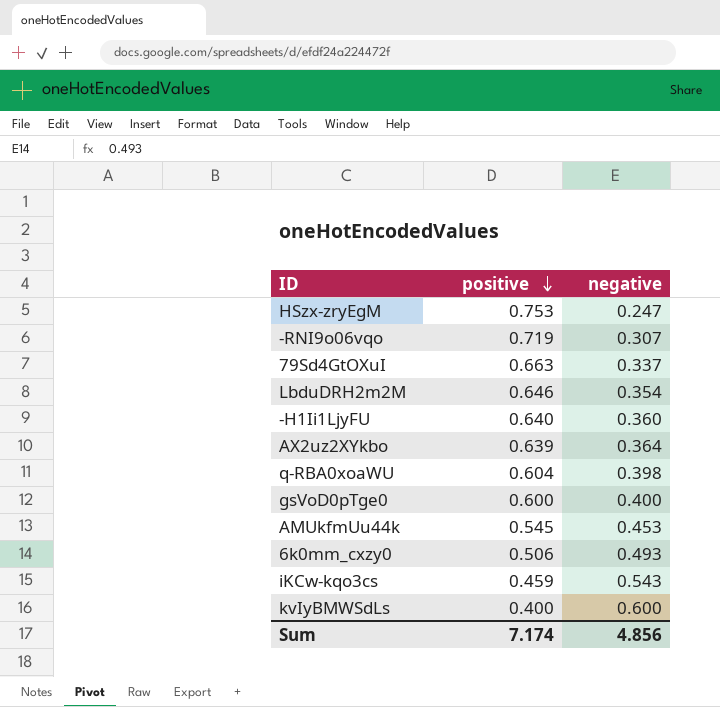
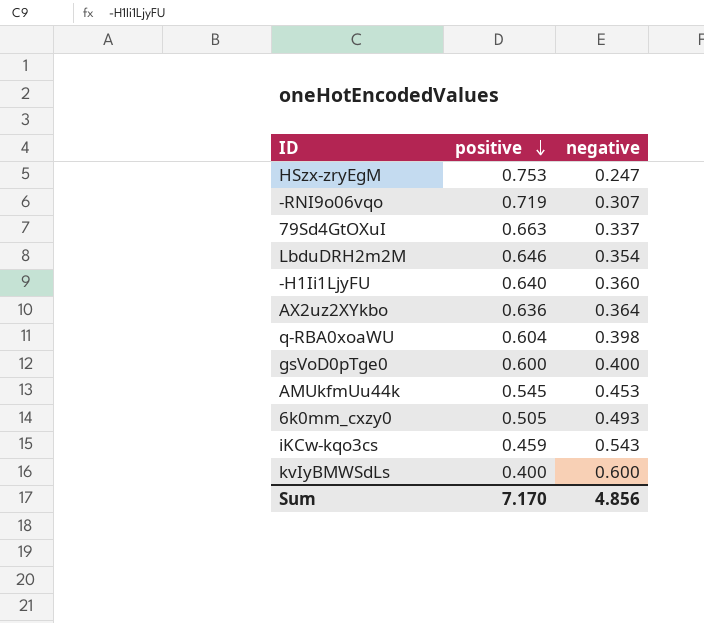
AX2uz2XYkbo | positive: 0.639 -> 0.636
6k0mm_cxzy0 | positive: 0.506 -> 0.505
Sum | positive: 7.174 -> 7.170

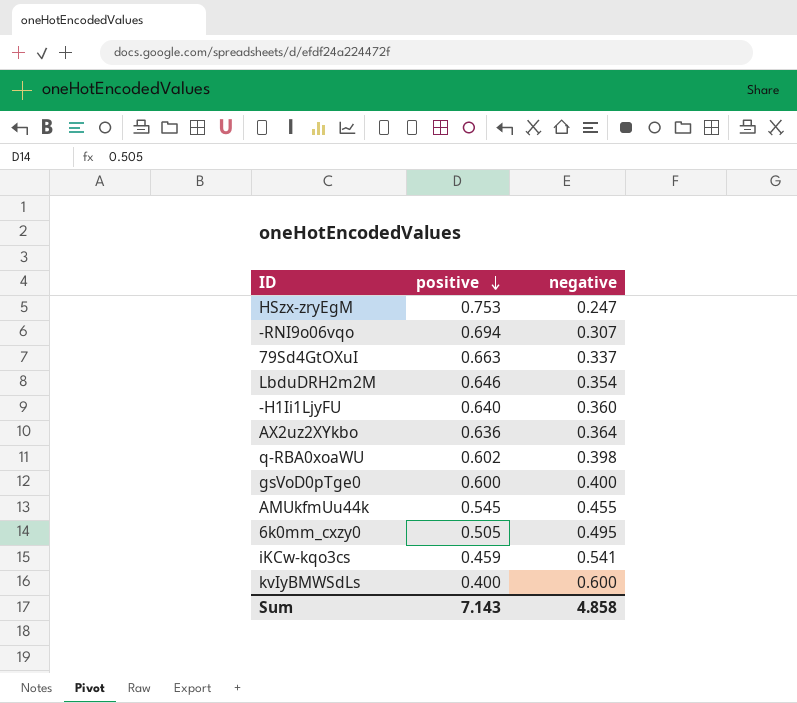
-RNI9o06vqo | positive: 0.719 -> 0.694
q-RBA0xoaWU | positive: 0.604 -> 0.602
AMUkfmUu44k | negative: 0.453 -> 0.455
6k0mm_cxzy0 | negative: 0.493 -> 0.495
iKCw-kqo3cs | negative: 0.543 -> 0.541
Sum | positive: 7.170 -> 7.143
Sum | negative: 4.856 -> 4.858

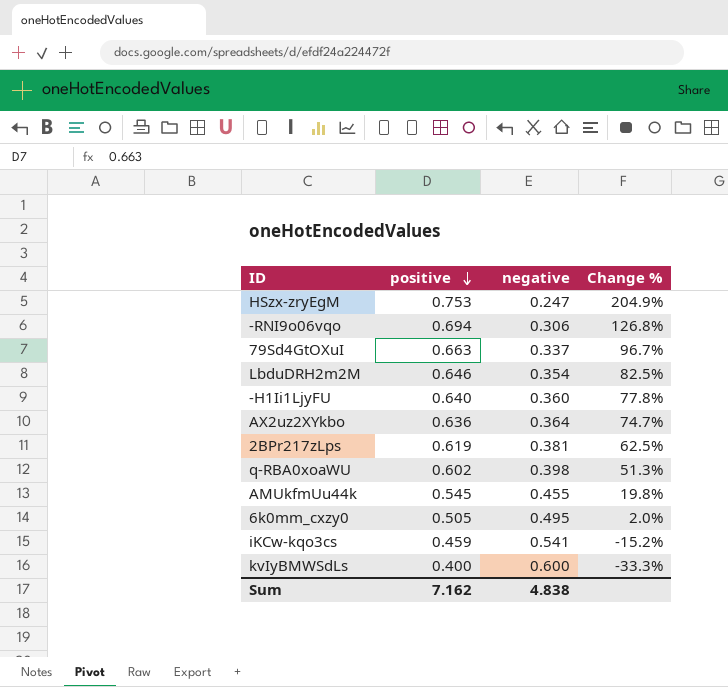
column Change % | formula: none -> ([positive] - [negative]) / [negative]
row gsVoD0pTge0: 0.600 | 0.400 -> none
-RNI9o06vqo | negative: 0.307 -> 0.306
row 2BPr217zLps: none -> 0.619 | 0.381 | 62.5%
Sum | positive: 7.143 -> 7.162
Sum | negative: 4.858 -> 4.838

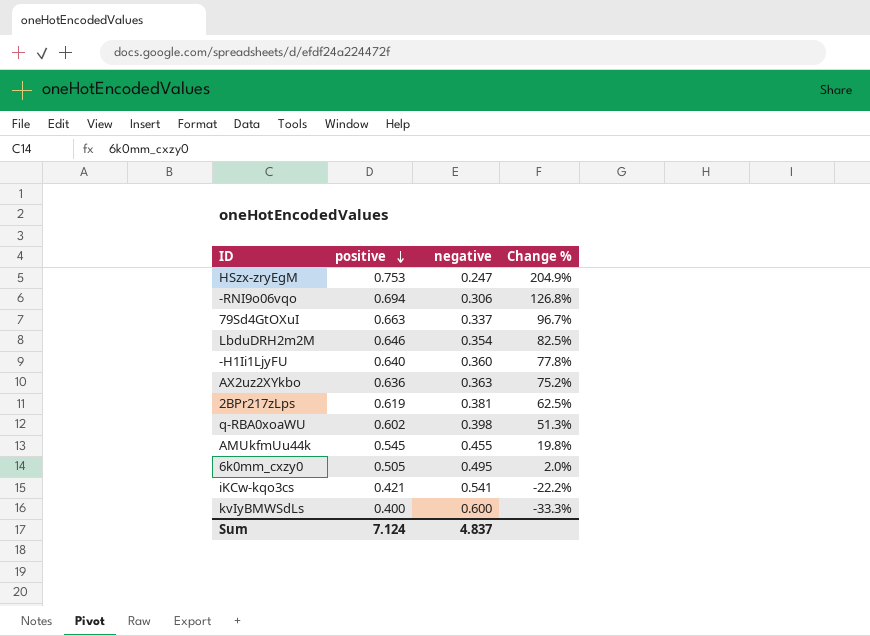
AX2uz2XYkbo | negative: 0.364 -> 0.363
AX2uz2XYkbo | Change %: 74.7% -> 75.2%
iKCw-kqo3cs | positive: 0.459 -> 0.421
iKCw-kqo3cs | Change %: -15.2% -> -22.2%
Sum | positive: 7.162 -> 7.124
Sum | negative: 4.838 -> 4.837

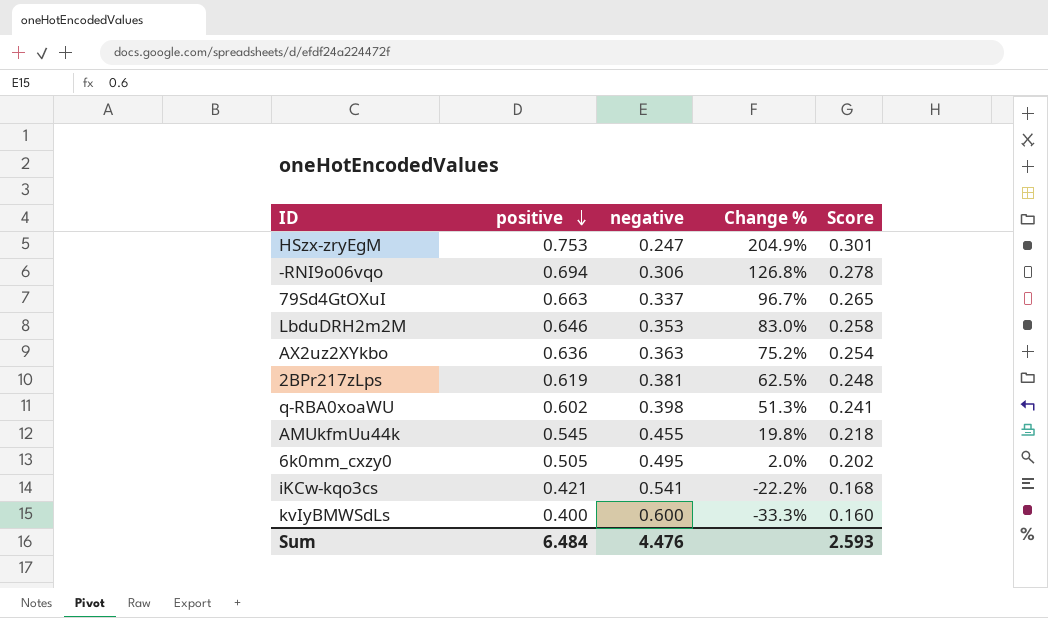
column Score | formula: none -> [positive] * 0.4
row -H1Ii1LjyFU: 0.640 | 0.360 | 77.8% -> none
LbduDRH2m2M | negative: 0.354 -> 0.353
LbduDRH2m2M | Change %: 82.5% -> 83.0%
Sum | positive: 7.124 -> 6.484
Sum | negative: 4.837 -> 4.476

